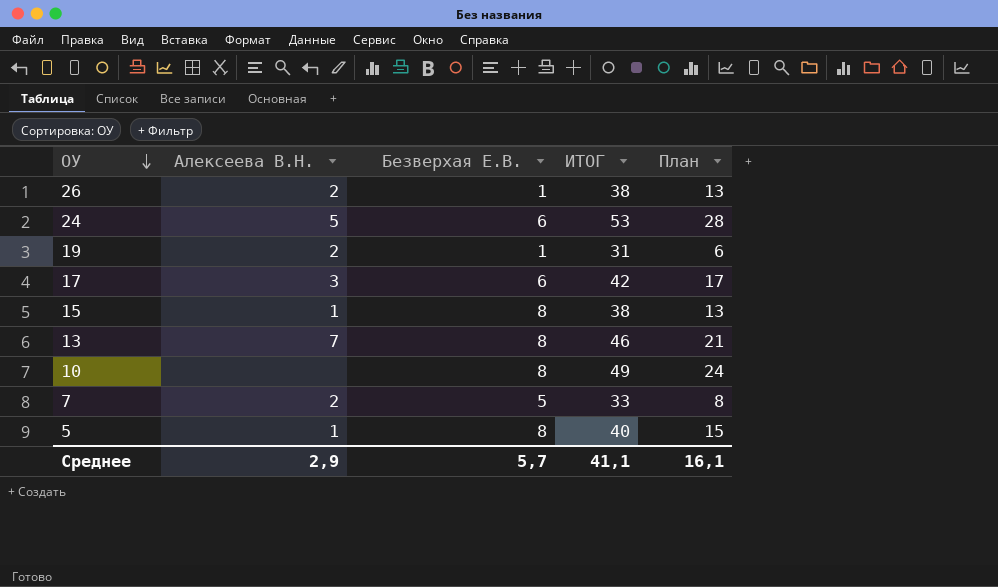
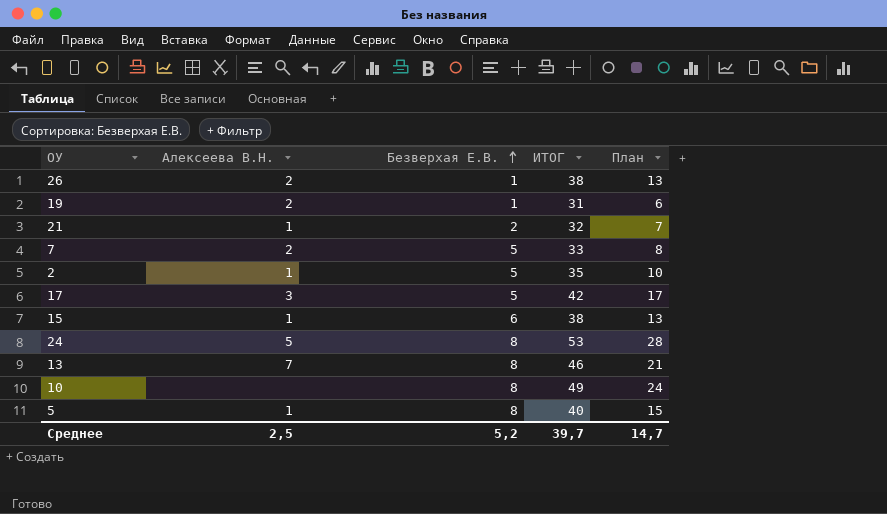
row order: ОУ descending -> Безверхая Е.В. ascending
row 21: none -> 1 | 2 | 32 | 7
row 2: none -> 1 | 5 | 35 | 10
17 | Безверхая Е.В.: 6 -> 5
15 | Безверхая Е.В.: 8 -> 6
24 | Безверхая Е.В.: 6 -> 8
Среднее | Алексеева В.Н.: 2,9 -> 2,5
Среднее | Безверхая Е.В.: 5,7 -> 5,2
Среднее | ИТОГ: 41,1 -> 39,7
Среднее | План: 16,1 -> 14,7

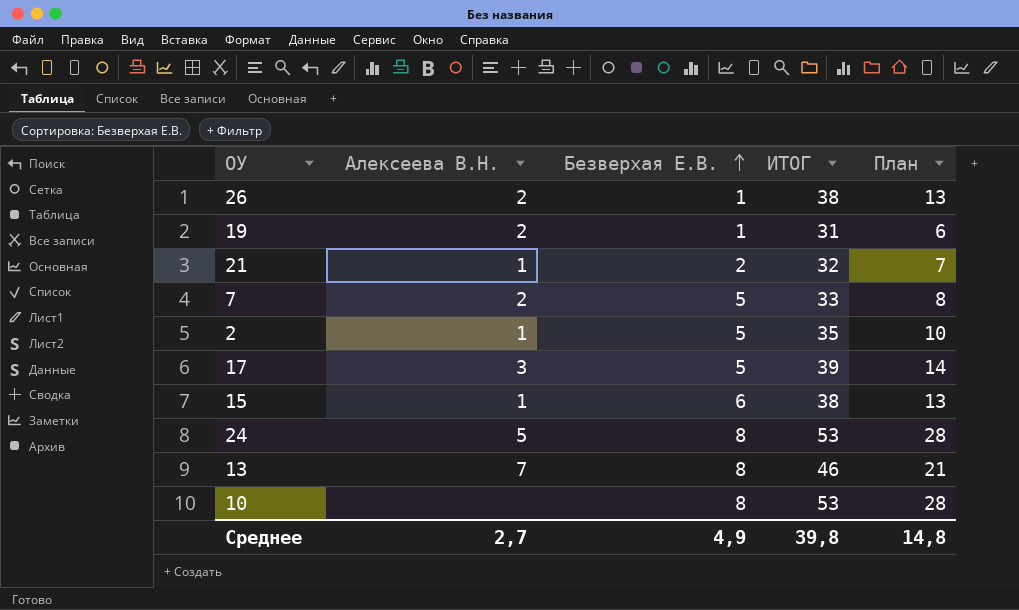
row 5: 1 | 8 | 40 | 15 -> none
17 | ИТОГ: 42 -> 39
17 | План: 17 -> 14
10 | ИТОГ: 49 -> 53
10 | План: 24 -> 28
Среднее | Алексеева В.Н.: 2,5 -> 2,7
Среднее | Безверхая Е.В.: 5,2 -> 4,9
Среднее | ИТОГ: 39,7 -> 39,8
Среднее | План: 14,7 -> 14,8

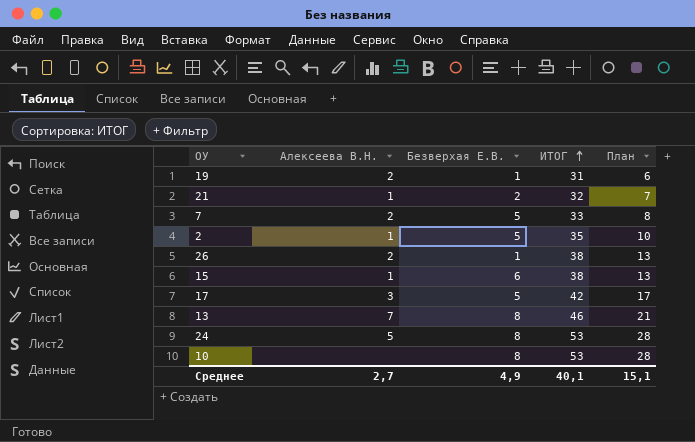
row order: Безверхая Е.В. ascending -> ИТОГ ascending
17 | ИТОГ: 39 -> 42
17 | План: 14 -> 17
Среднее | ИТОГ: 39,8 -> 40,1
Среднее | План: 14,8 -> 15,1

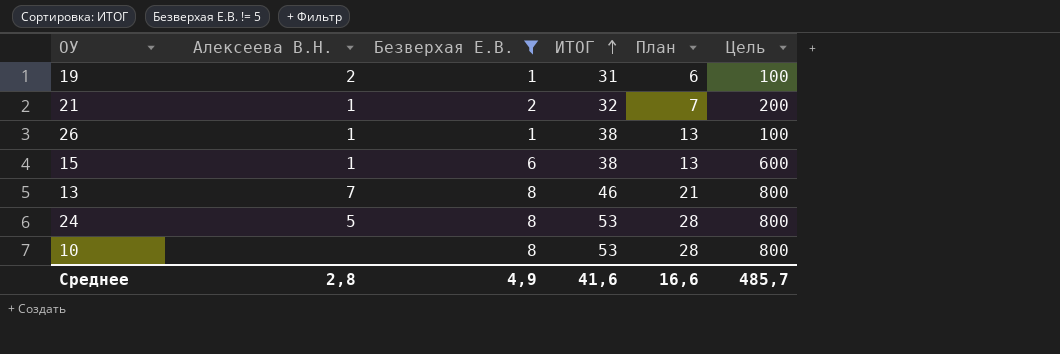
filter: none -> Безверхая Е.В. != 5
column Цель | formula: none -> [Безверхая Е.В.] * 100
26 | Алексеева В.Н.: 2 -> 1
Среднее | Алексеева В.Н.: 2,7 -> 2,8
Среднее | ИТОГ: 40,1 -> 41,6
Среднее | План: 15,1 -> 16,6

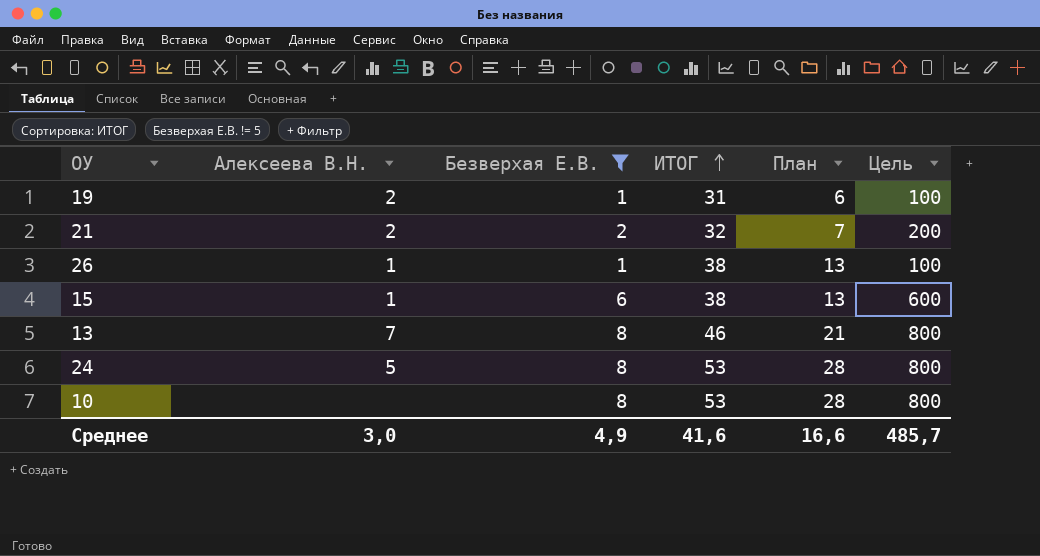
21 | Алексеева В.Н.: 1 -> 2
Среднее | Алексеева В.Н.: 2,8 -> 3,0

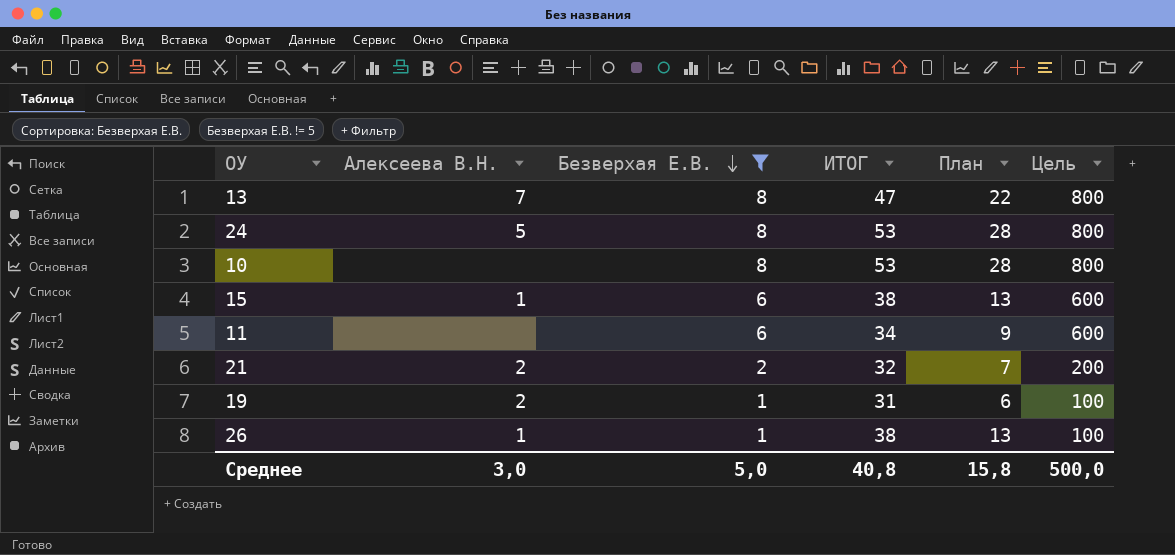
row order: ИТОГ ascending -> Безверхая Е.В. descending
13 | ИТОГ: 46 -> 47
13 | План: 21 -> 22
row 11: none -> none | 6 | 34 | 9 | 600
Среднее | Безверхая Е.В.: 4,9 -> 5,0
Среднее | ИТОГ: 41,6 -> 40,8
Среднее | План: 16,6 -> 15,8
Среднее | Цель: 485,7 -> 500,0

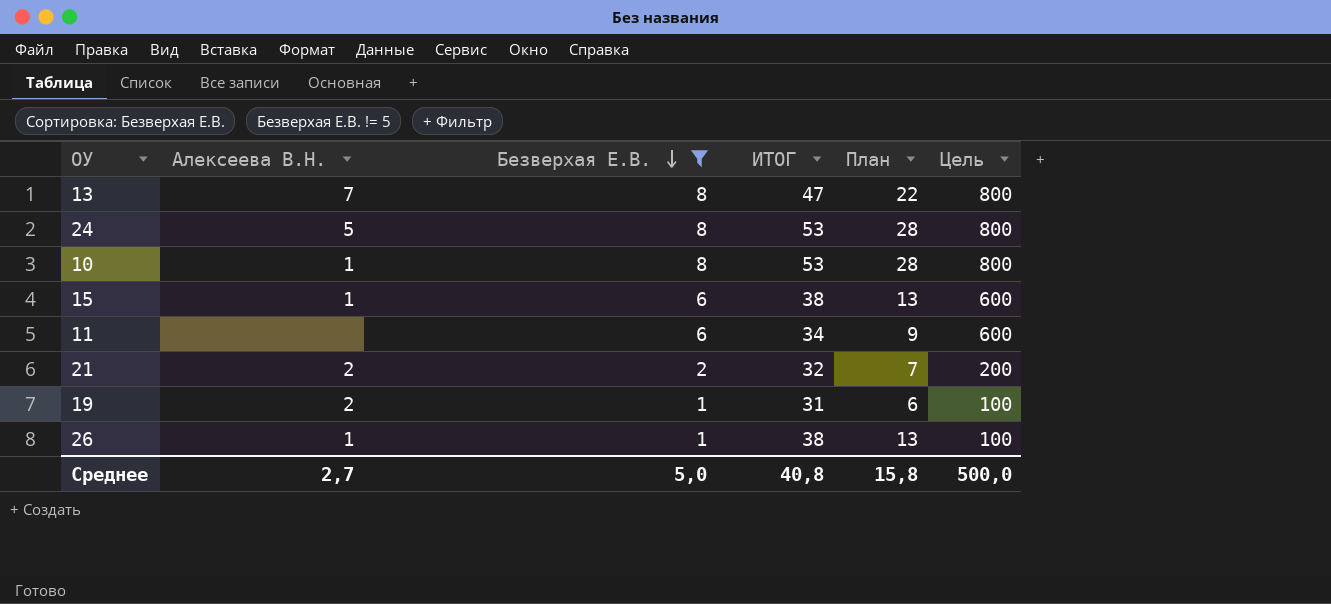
10 | Алексеева В.Н.: none -> 1
Среднее | Алексеева В.Н.: 3,0 -> 2,7

